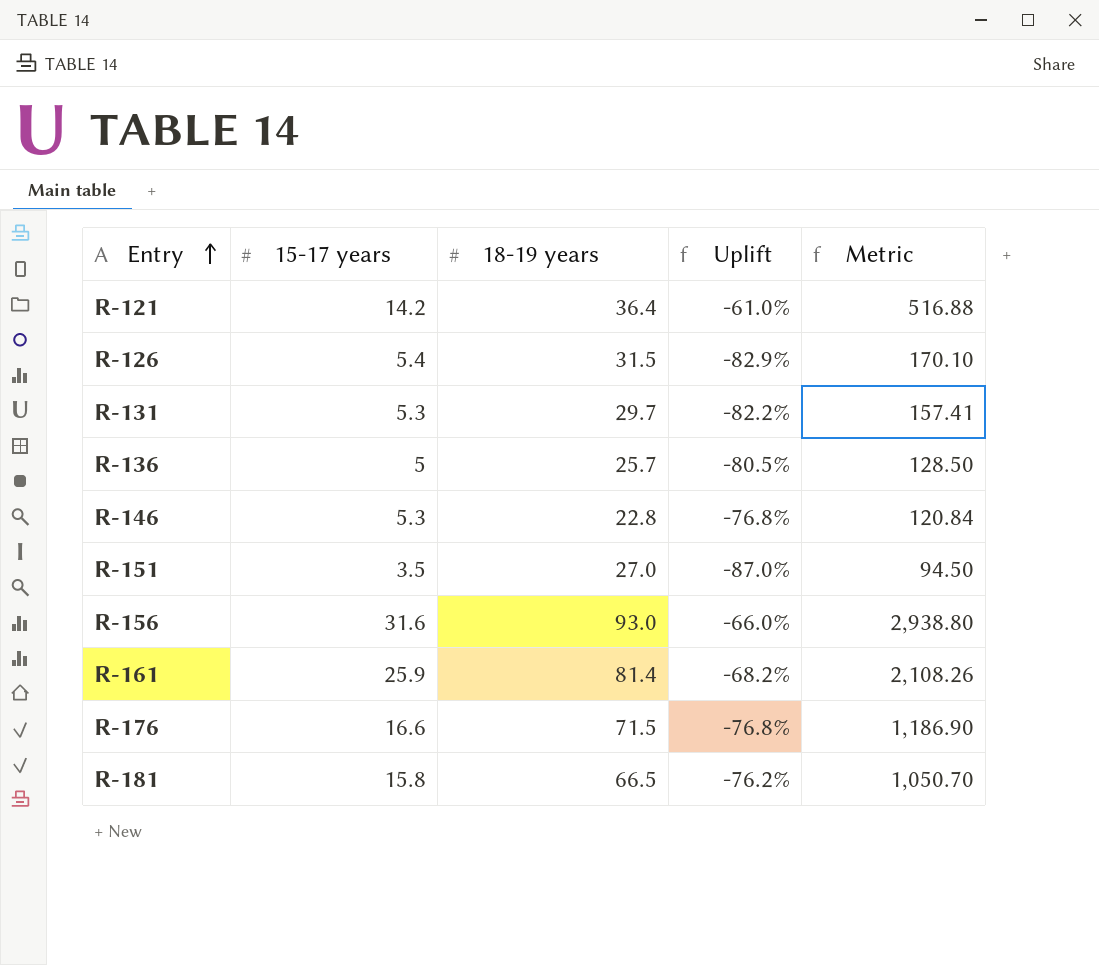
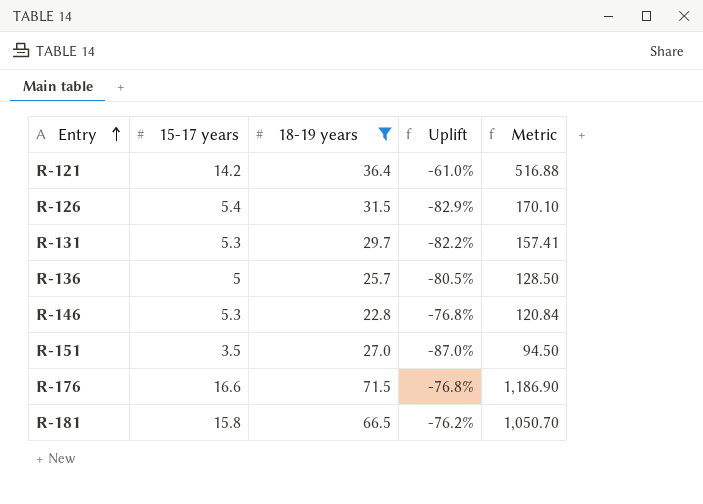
filter: none -> 18-19 years <= 71.5

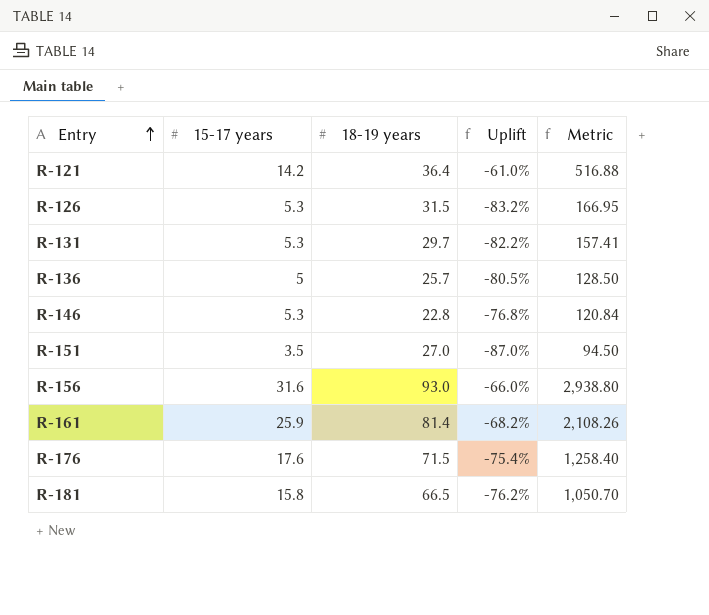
filter: 18-19 years <= 71.5 -> none
R-126 | 15-17 years: 5.4 -> 5.3
R-126 | Uplift: -82.9% -> -83.2%
R-126 | Metric: 170.10 -> 166.95
R-176 | 15-17 years: 16.6 -> 17.6
R-176 | Uplift: -76.8% -> -75.4%
R-176 | Metric: 1,186.90 -> 1,258.40

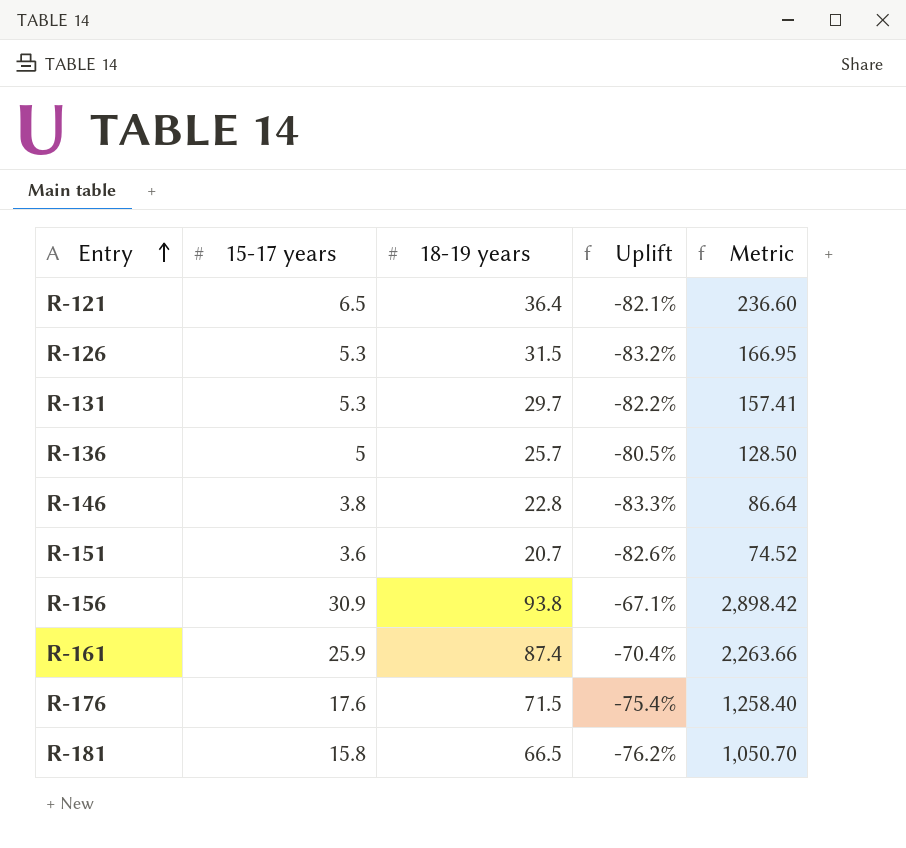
R-121 | 15-17 years: 14.2 -> 6.5
R-121 | Uplift: -61.0% -> -82.1%
R-121 | Metric: 516.88 -> 236.60
R-146 | 15-17 years: 5.3 -> 3.8
R-146 | Uplift: -76.8% -> -83.3%
R-146 | Metric: 120.84 -> 86.64
R-151 | 15-17 years: 3.5 -> 3.6
R-151 | 18-19 years: 27.0 -> 20.7
R-151 | Uplift: -87.0% -> -82.6%
R-151 | Metric: 94.50 -> 74.52
R-156 | 15-17 years: 31.6 -> 30.9
R-156 | 18-19 years: 93.0 -> 93.8
R-156 | Uplift: -66.0% -> -67.1%
R-156 | Metric: 2,938.80 -> 2,898.42
R-161 | 18-19 years: 81.4 -> 87.4
R-161 | Uplift: -68.2% -> -70.4%
R-161 | Metric: 2,108.26 -> 2,263.66

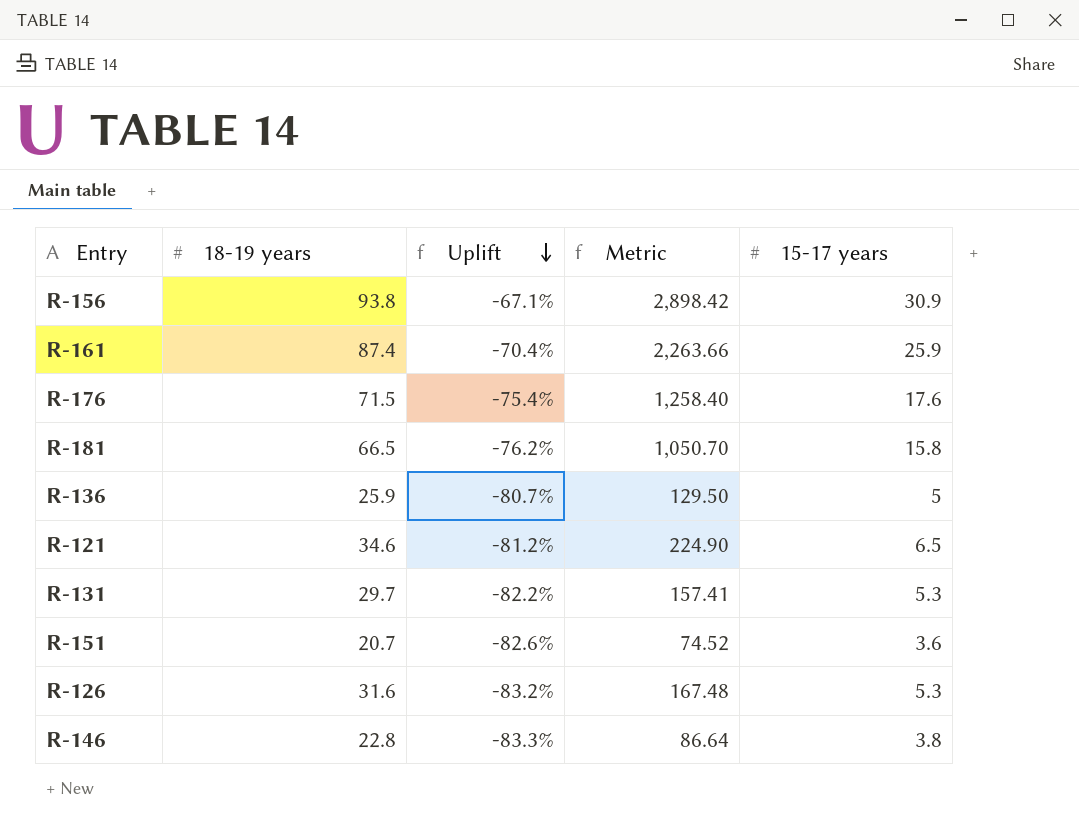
row order: Entry ascending -> Uplift descending
column 15-17 years | position: 2 -> 5
R-136 | 18-19 years: 25.7 -> 25.9
R-136 | Uplift: -80.5% -> -80.7%
R-136 | Metric: 128.50 -> 129.50
R-121 | 18-19 years: 36.4 -> 34.6
R-121 | Uplift: -82.1% -> -81.2%
R-121 | Metric: 236.60 -> 224.90
R-126 | 18-19 years: 31.5 -> 31.6
R-126 | Metric: 166.95 -> 167.48

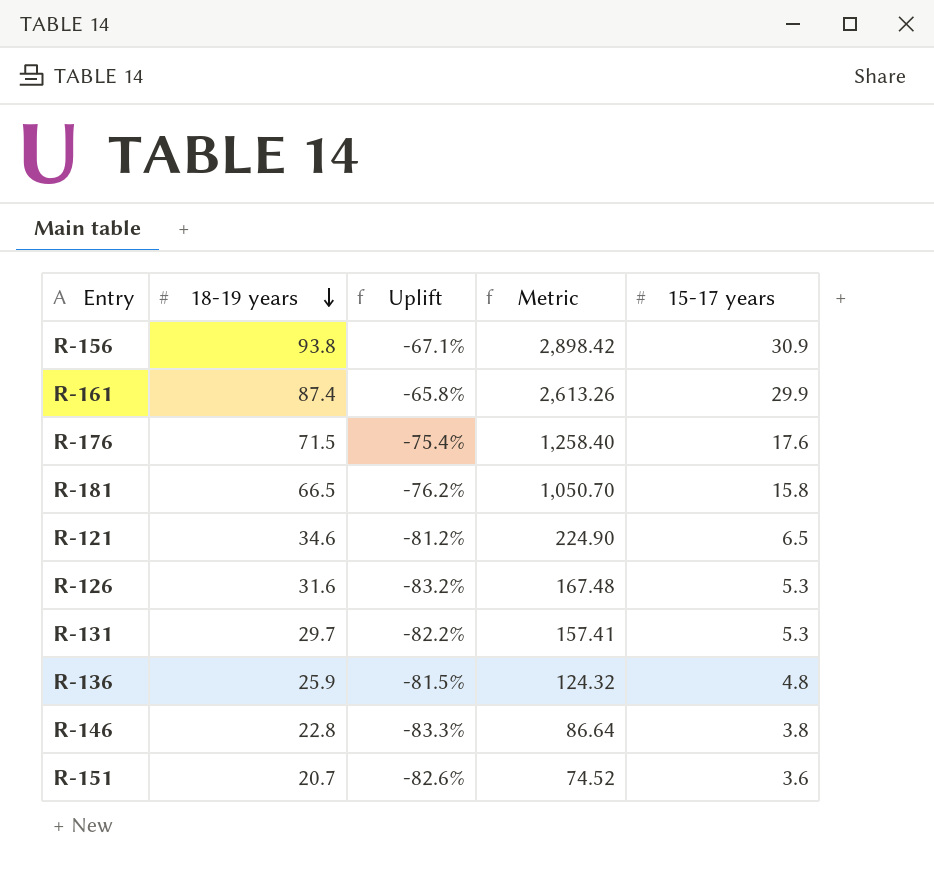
row order: Uplift descending -> 18-19 years descending
R-161 | Uplift: -70.4% -> -65.8%
R-161 | Metric: 2,263.66 -> 2,613.26
R-161 | 15-17 years: 25.9 -> 29.9
R-136 | Uplift: -80.7% -> -81.5%
R-136 | Metric: 129.50 -> 124.32
R-136 | 15-17 years: 5 -> 4.8

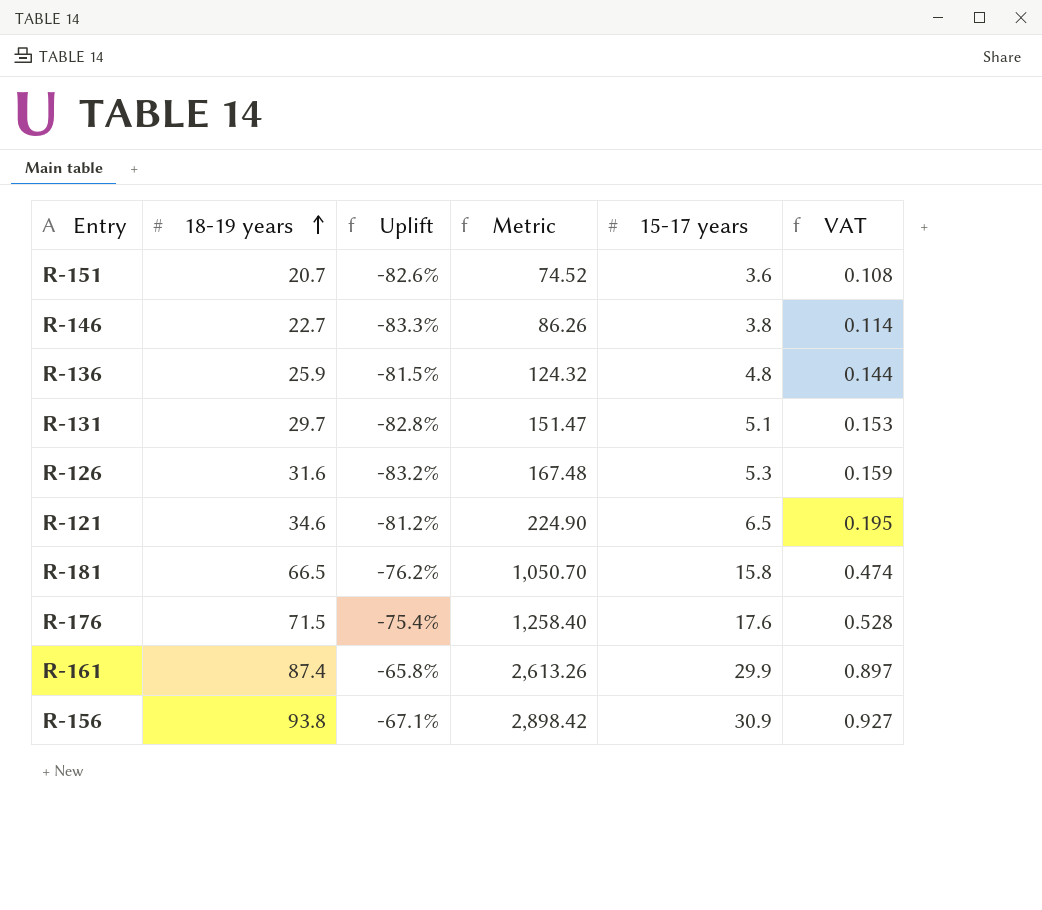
row order: 18-19 years descending -> 18-19 years ascending
column VAT | formula: none -> [15-17 years] * 0.03
R-146 | 18-19 years: 22.8 -> 22.7
R-146 | Metric: 86.64 -> 86.26
R-131 | Uplift: -82.2% -> -82.8%
R-131 | Metric: 157.41 -> 151.47
R-131 | 15-17 years: 5.3 -> 5.1

